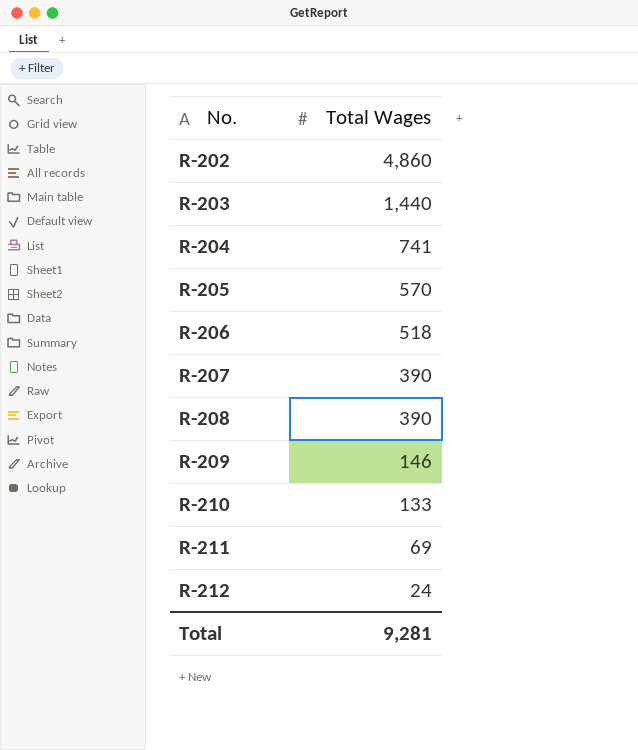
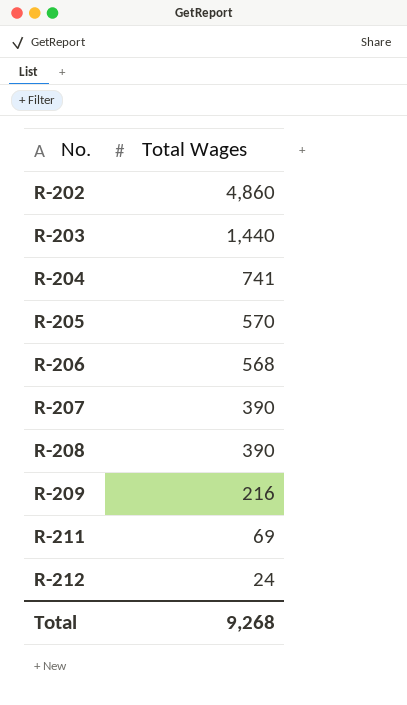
row R-210: 133 -> none
R-206 | Total Wages: 518 -> 568
R-209 | Total Wages: 146 -> 216
Total | Total Wages: 9,281 -> 9,268

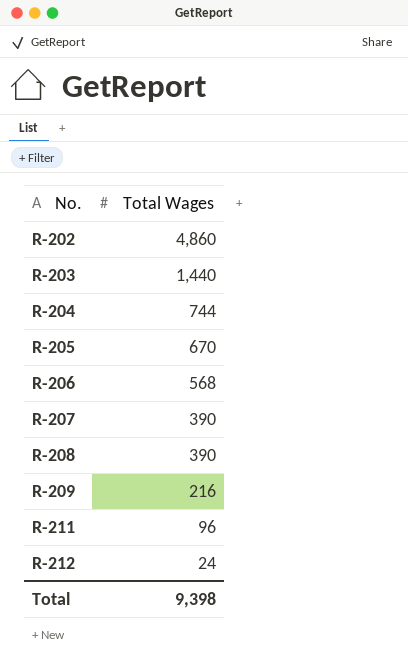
R-204 | Total Wages: 741 -> 744
R-205 | Total Wages: 570 -> 670
R-211 | Total Wages: 69 -> 96
Total | Total Wages: 9,268 -> 9,398

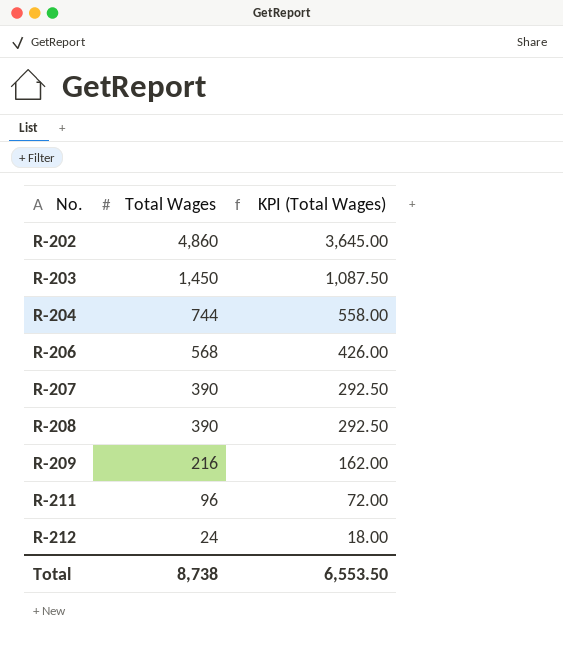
column KPI (Total Wages) | formula: none -> [Total Wages] * 0.75
row R-205: 670 -> none
R-203 | Total Wages: 1,440 -> 1,450
Total | Total Wages: 9,398 -> 8,738

